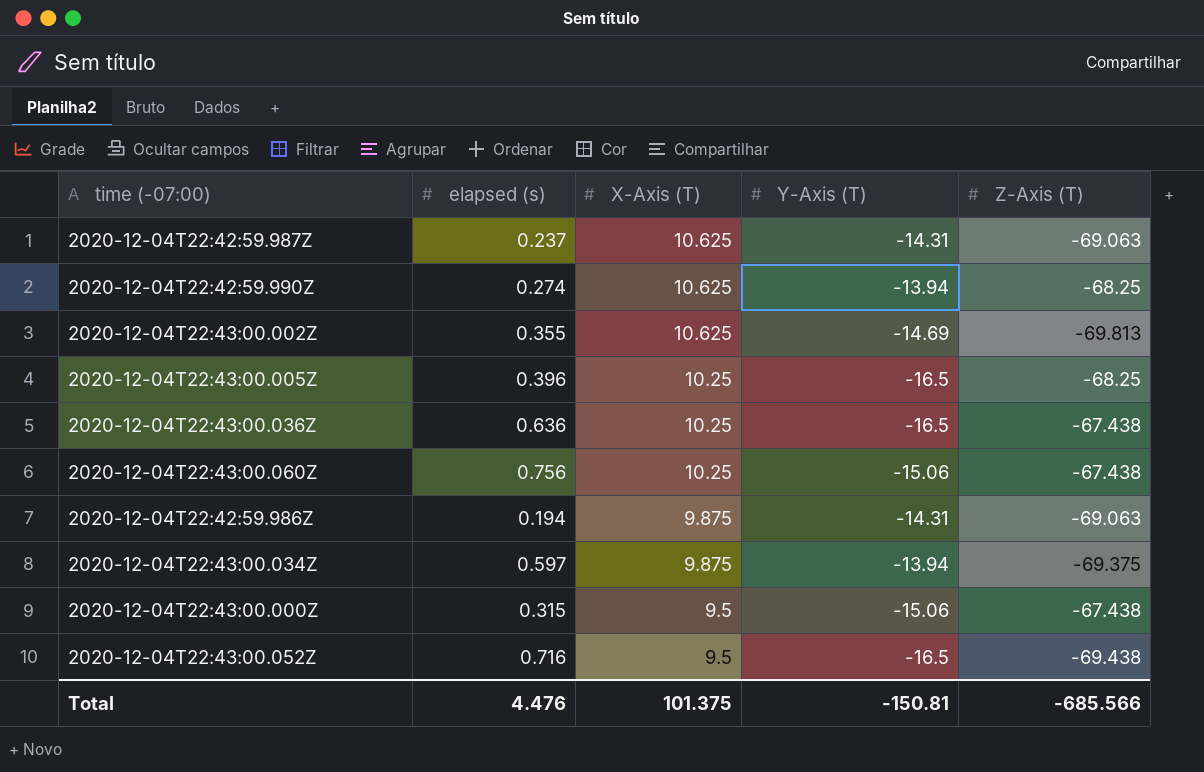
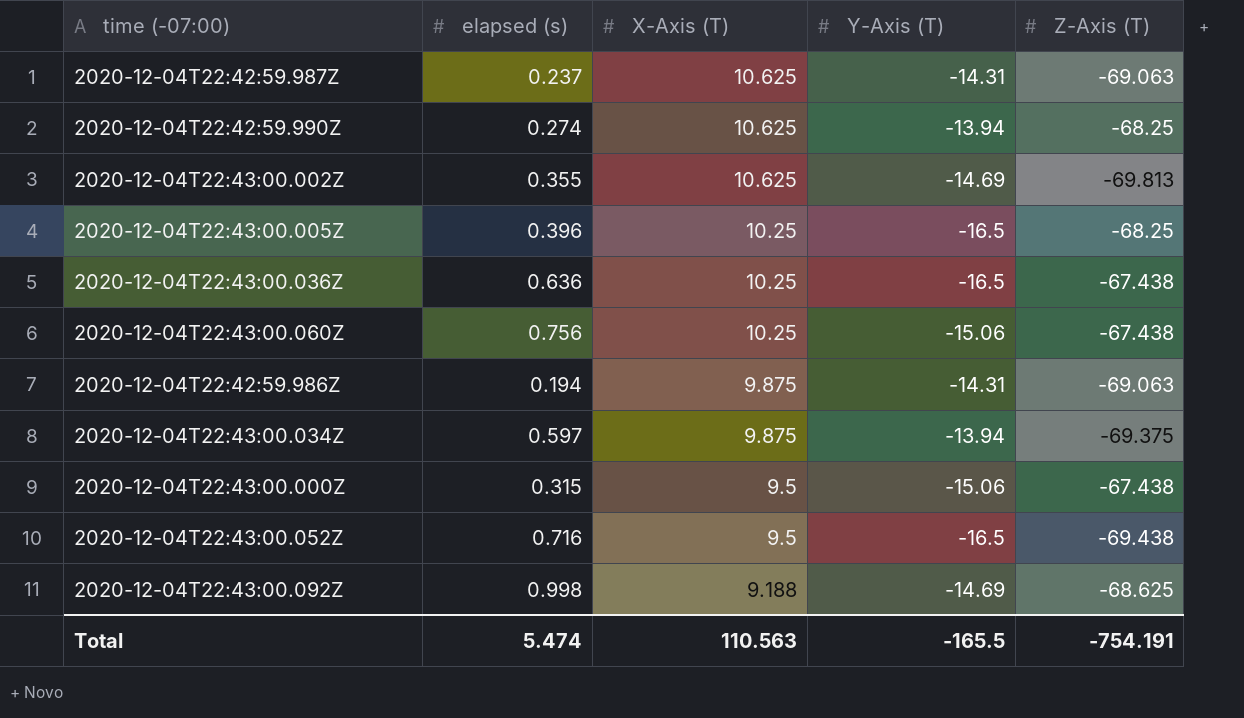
row 2020-12-04T22:43:00.092Z: none -> 0.998 | 9.188 | -14.69 | -68.625
Total | elapsed (s): 4.476 -> 5.474
Total | X-Axis (T): 101.375 -> 110.563
Total | Y-Axis (T): -150.81 -> -165.5
Total | Z-Axis (T): -685.566 -> -754.191

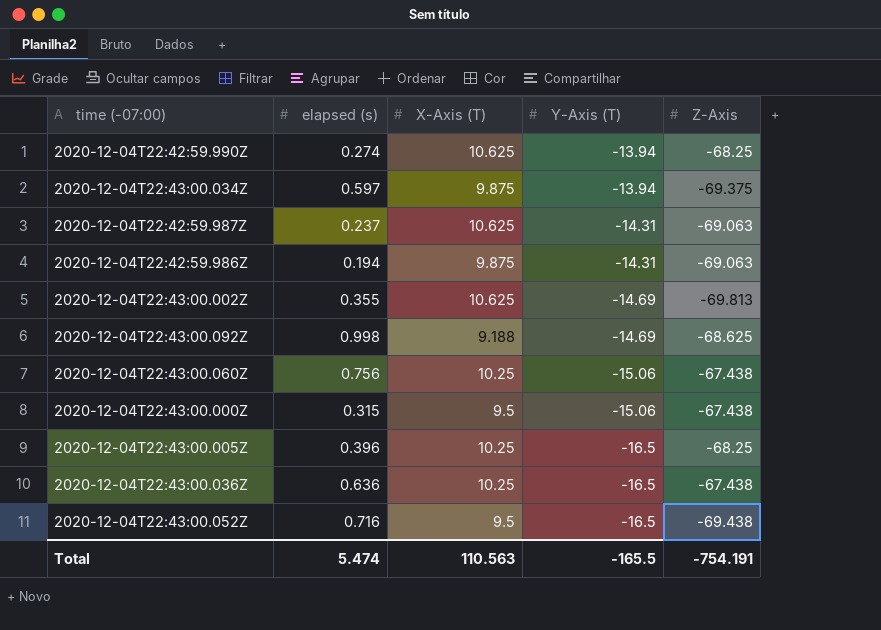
row order: X-Axis (T) descending -> Y-Axis (T) descending
column name: Z-Axis (T) -> Z-Axis

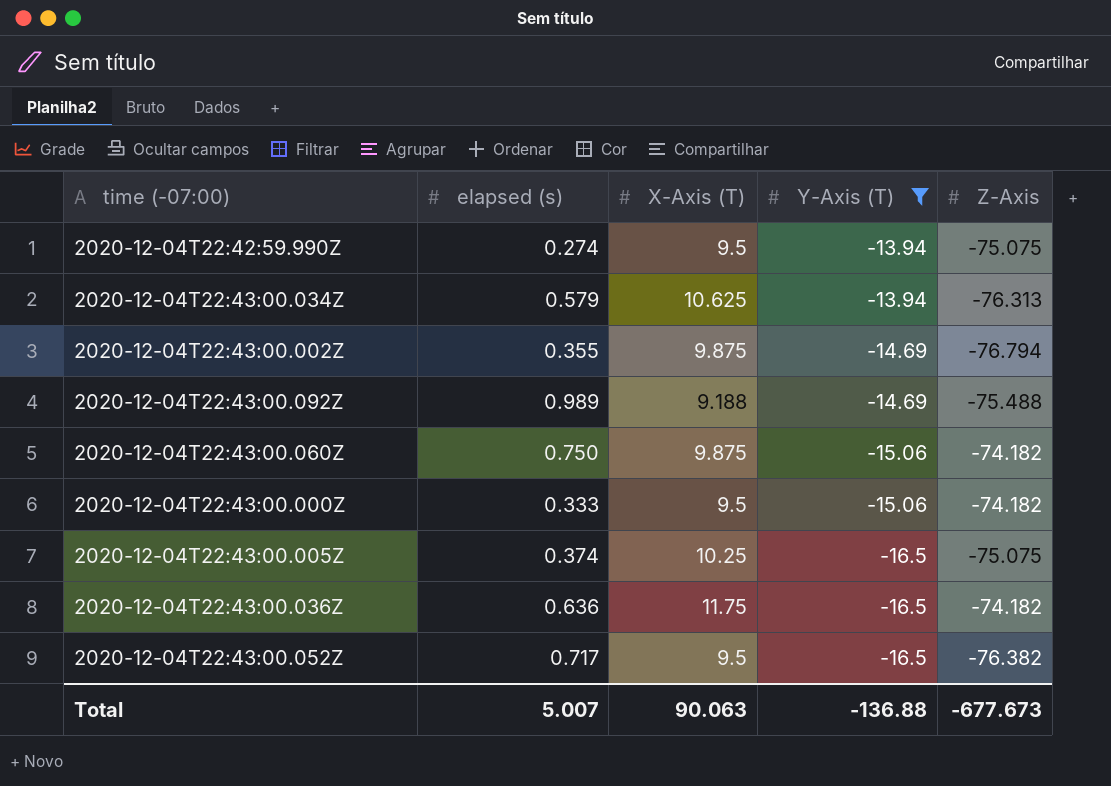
filter: none -> Y-Axis (T) != -14.31
2020-12-04T22:42:59.990Z | X-Axis (T): 10.625 -> 9.5
2020-12-04T22:42:59.990Z | Z-Axis: -68.25 -> -75.075
2020-12-04T22:43:00.034Z | elapsed (s): 0.597 -> 0.579
2020-12-04T22:43:00.034Z | X-Axis (T): 9.875 -> 10.625
2020-12-04T22:43:00.034Z | Z-Axis: -69.375 -> -76.313
2020-12-04T22:43:00.002Z | X-Axis (T): 10.625 -> 9.875
2020-12-04T22:43:00.002Z | Z-Axis: -69.813 -> -76.794
2020-12-04T22:43:00.092Z | elapsed (s): 0.998 -> 0.989
2020-12-04T22:43:00.092Z | Z-Axis: -68.625 -> -75.488
2020-12-04T22:43:00.060Z | elapsed (s): 0.756 -> 0.750
2020-12-04T22:43:00.060Z | X-Axis (T): 10.25 -> 9.875
2020-12-04T22:43:00.060Z | Z-Axis: -67.438 -> -74.182
2020-12-04T22:43:00.000Z | elapsed (s): 0.315 -> 0.333
2020-12-04T22:43:00.000Z | Z-Axis: -67.438 -> -74.182
2020-12-04T22:43:00.005Z | elapsed (s): 0.396 -> 0.374
2020-12-04T22:43:00.005Z | Z-Axis: -68.25 -> -75.075
2020-12-04T22:43:00.036Z | X-Axis (T): 10.25 -> 11.75
2020-12-04T22:43:00.036Z | Z-Axis: -67.438 -> -74.182
2020-12-04T22:43:00.052Z | elapsed (s): 0.716 -> 0.717
2020-12-04T22:43:00.052Z | Z-Axis: -69.438 -> -76.382
Total | elapsed (s): 5.474 -> 5.007
Total | X-Axis (T): 110.563 -> 90.063
Total | Y-Axis (T): -165.5 -> -136.88
Total | Z-Axis: -754.191 -> -677.673

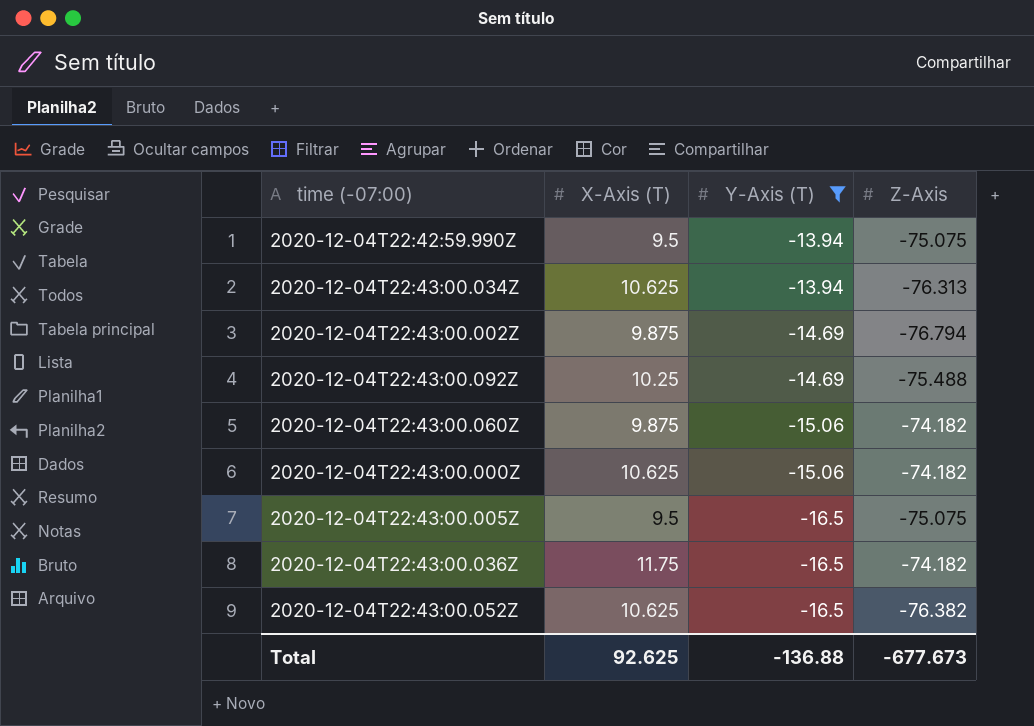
column elapsed (s) | position: 2 -> none
2020-12-04T22:43:00.092Z | X-Axis (T): 9.188 -> 10.25
2020-12-04T22:43:00.000Z | X-Axis (T): 9.5 -> 10.625
2020-12-04T22:43:00.005Z | X-Axis (T): 10.25 -> 9.5
2020-12-04T22:43:00.052Z | X-Axis (T): 9.5 -> 10.625
Total | X-Axis (T): 90.063 -> 92.625

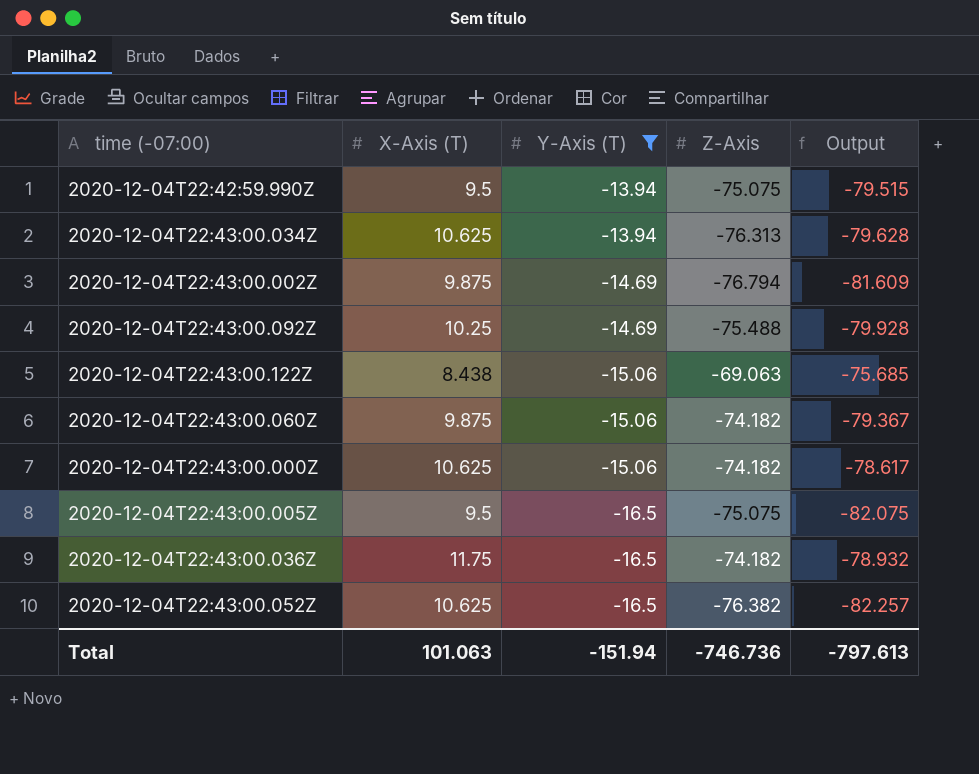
column Output | formula: none -> [X-Axis (T)] + [Y-Axis (T)] + [Z-Axis]
row 2020-12-04T22:43:00.122Z: none -> 8.438 | -15.06 | -69.063 | -75.685
Total | X-Axis (T): 92.625 -> 101.063
Total | Y-Axis (T): -136.88 -> -151.94
Total | Z-Axis: -677.673 -> -746.736

